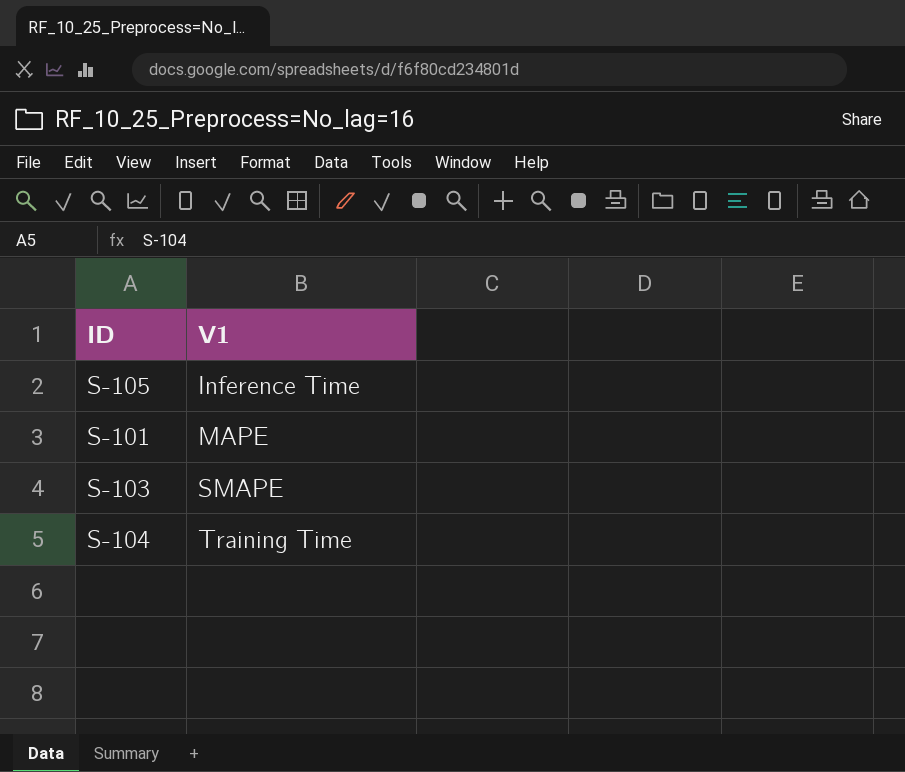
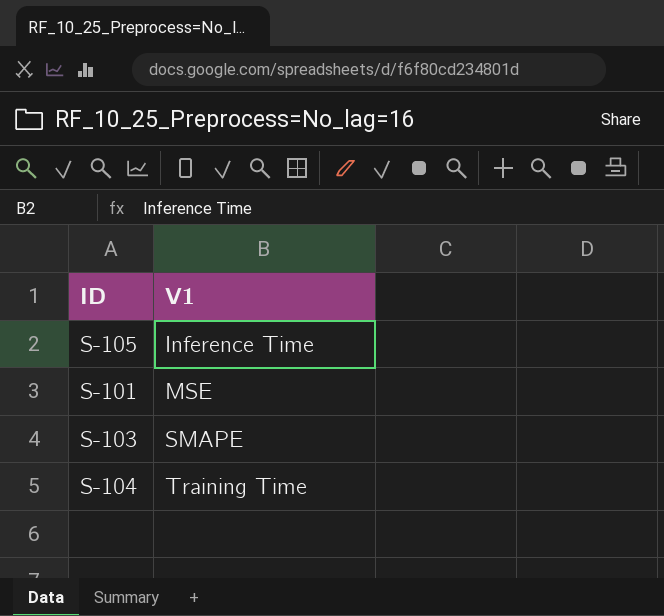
S-101 | V1: MAPE -> MSE

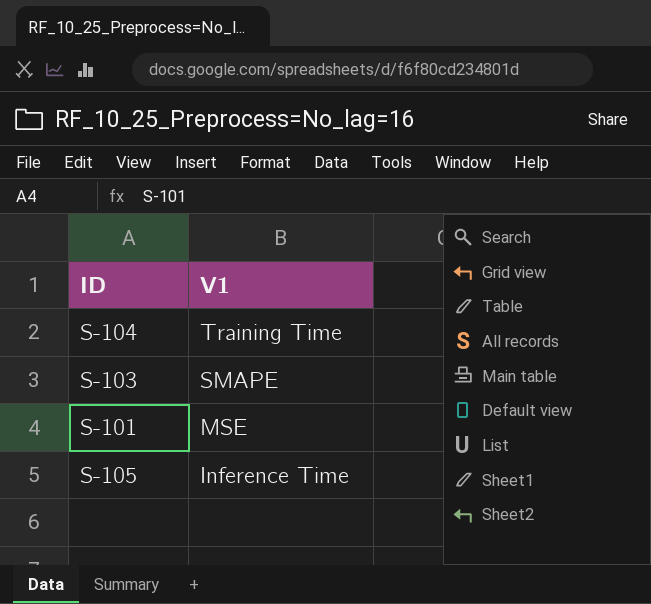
row order: V1 ascending -> V1 descending

